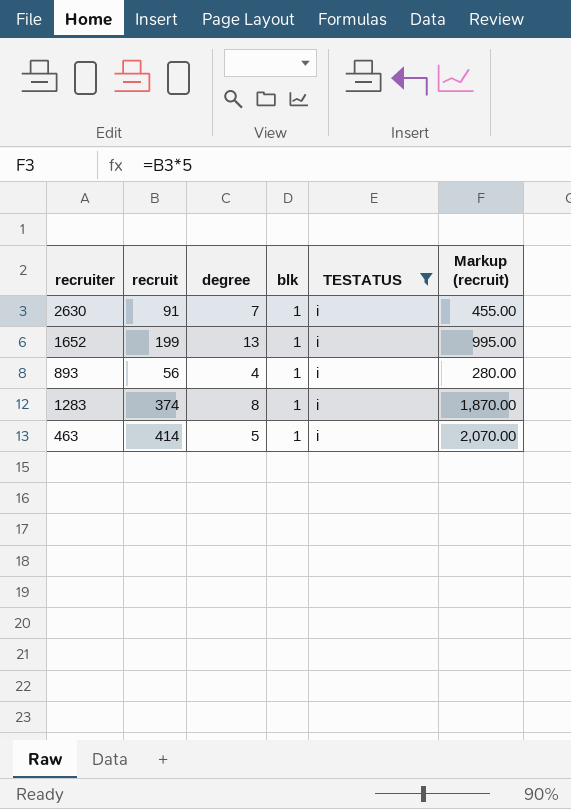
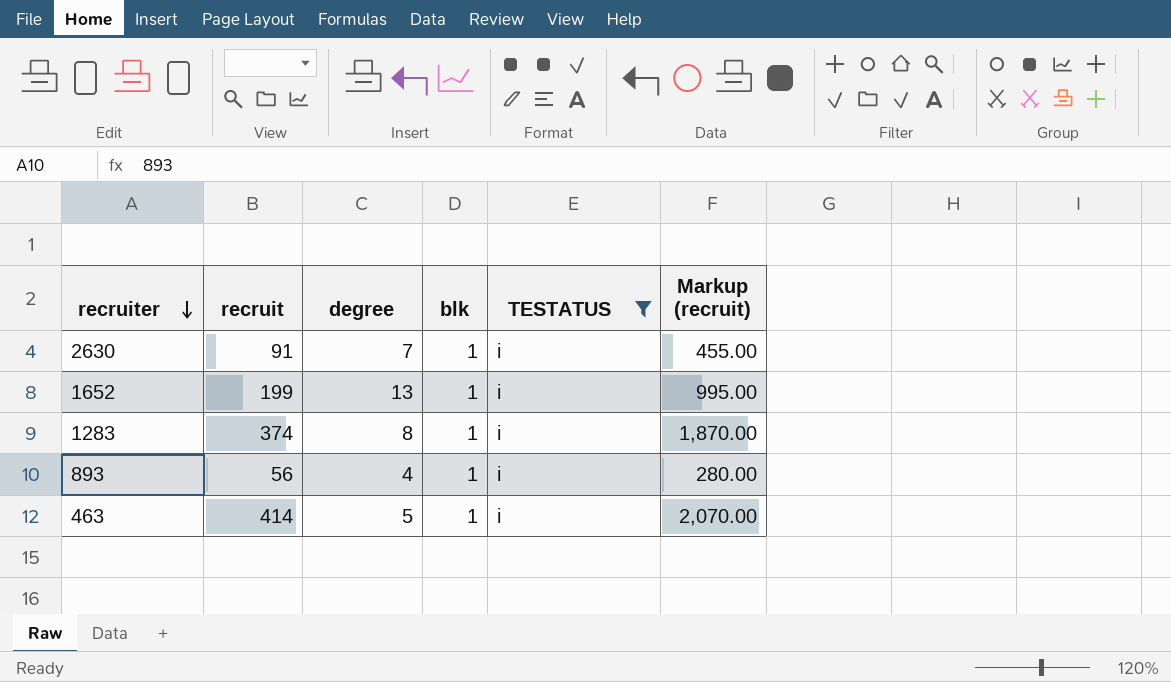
row order: none -> recruiter descending

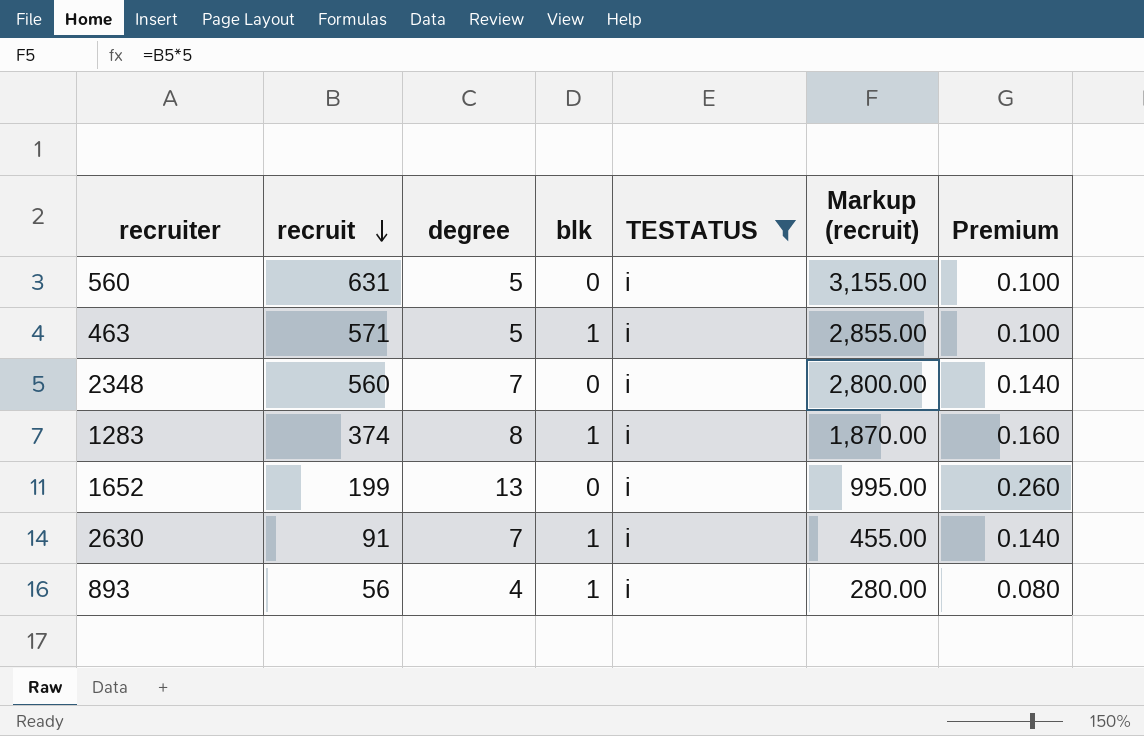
row order: recruiter descending -> recruit descending
column Premium | formula: none -> [degree] * 0.02
row 560: none -> 631 | 5 | 0 | i | 3,155.00 | 0.100
463 | recruit: 414 -> 571
463 | Markup (recruit): 2,070.00 -> 2,855.00
row 2348: none -> 560 | 7 | 0 | i | 2,800.00 | 0.140
1652 | blk: 1 -> 0

